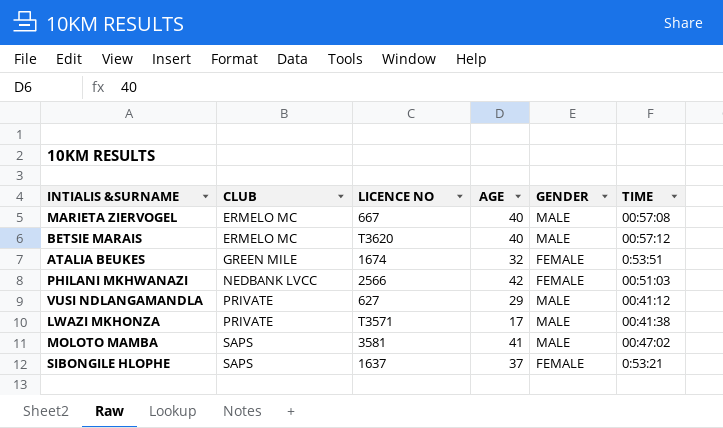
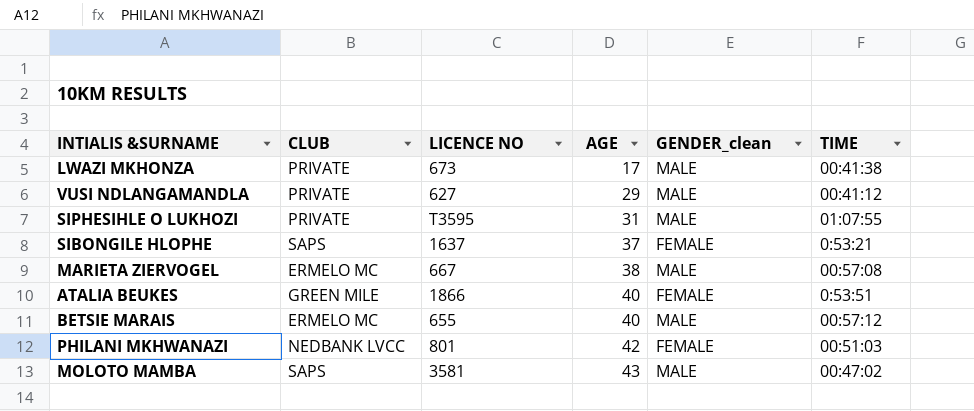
row order: CLUB ascending -> AGE ascending
column name: GENDER -> GENDER_clean
LWAZI MKHONZA | LICENCE NO: T3571 -> 673
row SIPHESIHLE O LUKHOZI: none -> PRIVATE | T3595 | 31 | MALE | 01:07:55
MARIETA ZIERVOGEL | AGE: 40 -> 38
ATALIA BEUKES | LICENCE NO: 1674 -> 1866
ATALIA BEUKES | AGE: 32 -> 40
BETSIE MARAIS | LICENCE NO: T3620 -> 655
PHILANI MKHWANAZI | LICENCE NO: 2566 -> 801
MOLOTO MAMBA | AGE: 41 -> 43

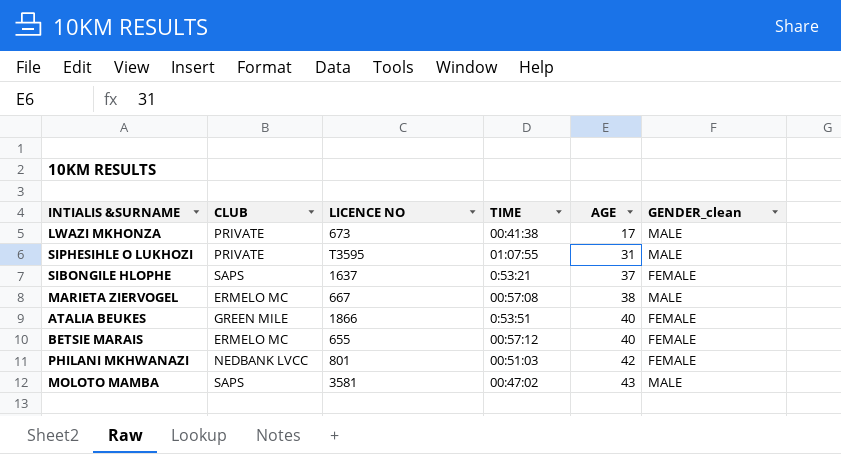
column TIME | position: 6 -> 4
row VUSI NDLANGAMANDLA: PRIVATE | 627 | 29 | MALE | 00:41:12 -> none
BETSIE MARAIS | GENDER_clean: MALE -> FEMALE

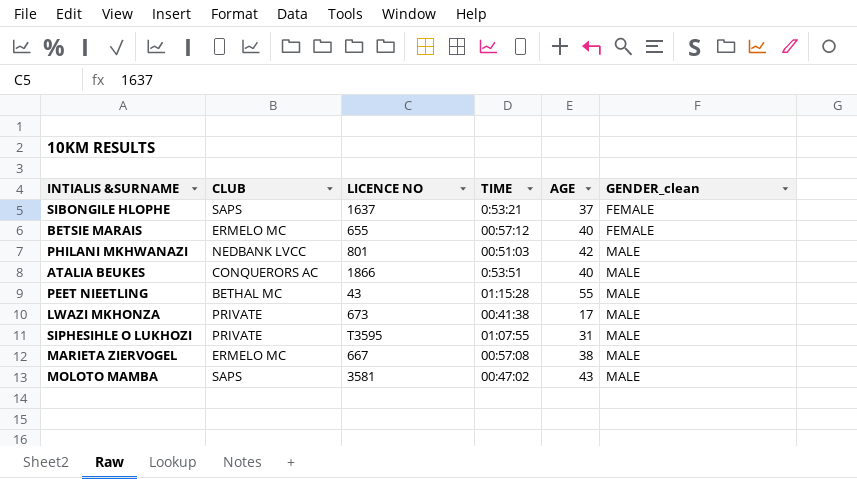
row order: AGE ascending -> GENDER_clean ascending
PHILANI MKHWANAZI | GENDER_clean: FEMALE -> MALE
ATALIA BEUKES | CLUB: GREEN MILE -> CONQUERORS AC
ATALIA BEUKES | GENDER_clean: FEMALE -> MALE
row PEET NIEETLING: none -> BETHAL MC | 43 | 01:15:28 | 55 | MALE

